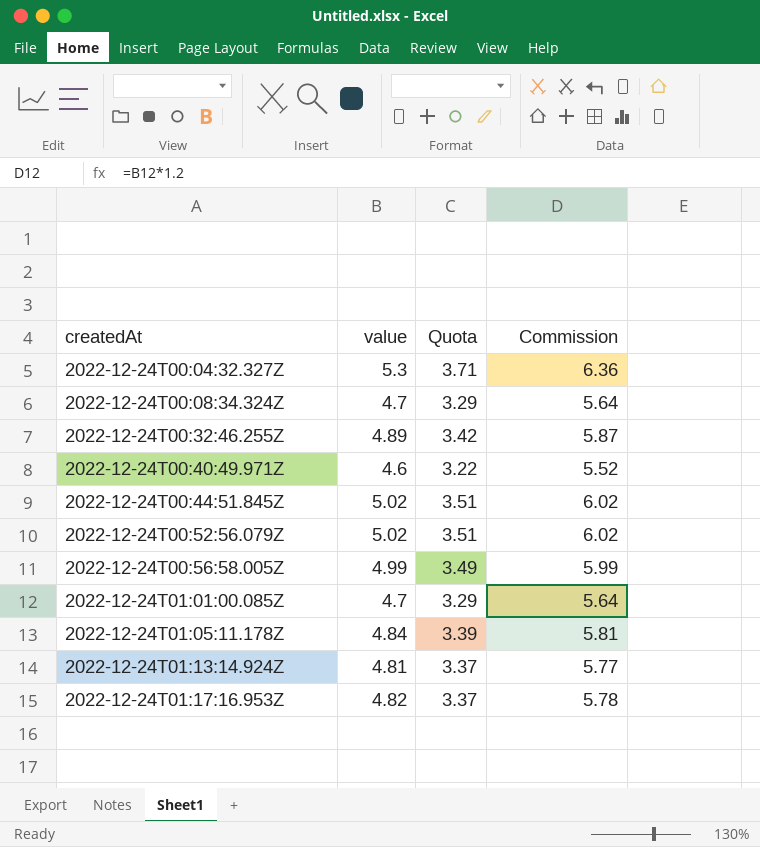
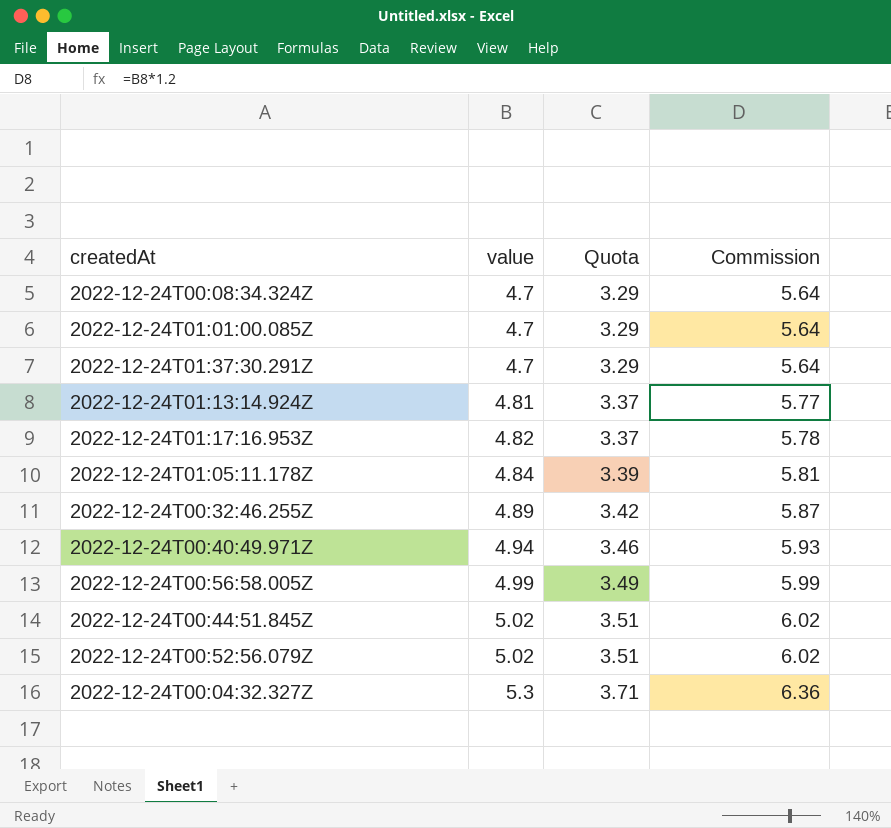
row order: createdAt ascending -> value ascending
row 2022-12-24T01:37:30.291Z: none -> 4.7 | 3.29 | 5.64
2022-12-24T00:40:49.971Z | value: 4.6 -> 4.94
2022-12-24T00:40:49.971Z | Quota: 3.22 -> 3.46
2022-12-24T00:40:49.971Z | Commission: 5.52 -> 5.93

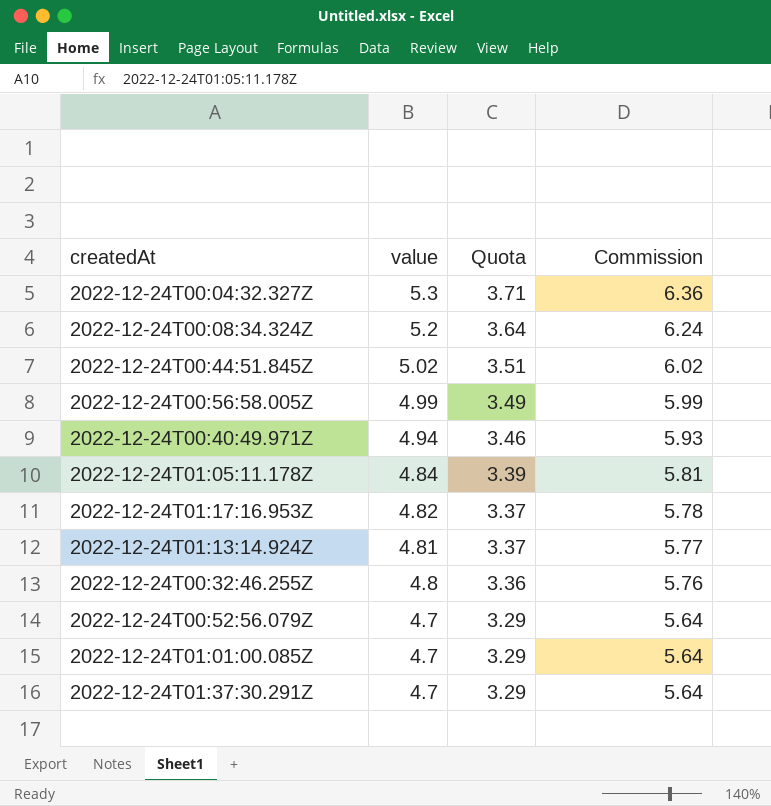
row order: value ascending -> value descending
2022-12-24T00:08:34.324Z | value: 4.7 -> 5.2
2022-12-24T00:08:34.324Z | Quota: 3.29 -> 3.64
2022-12-24T00:08:34.324Z | Commission: 5.64 -> 6.24
2022-12-24T00:32:46.255Z | value: 4.89 -> 4.8
2022-12-24T00:32:46.255Z | Quota: 3.42 -> 3.36
2022-12-24T00:32:46.255Z | Commission: 5.87 -> 5.76
2022-12-24T00:52:56.079Z | value: 5.02 -> 4.7
2022-12-24T00:52:56.079Z | Quota: 3.51 -> 3.29
2022-12-24T00:52:56.079Z | Commission: 6.02 -> 5.64

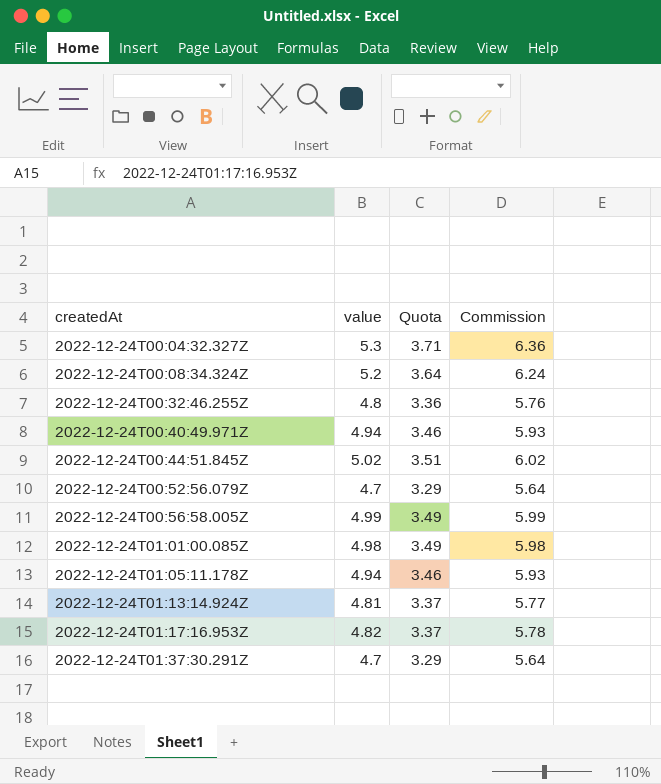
row order: value descending -> createdAt ascending
2022-12-24T01:01:00.085Z | value: 4.7 -> 4.98
2022-12-24T01:01:00.085Z | Quota: 3.29 -> 3.49
2022-12-24T01:01:00.085Z | Commission: 5.64 -> 5.98
2022-12-24T01:05:11.178Z | value: 4.84 -> 4.94
2022-12-24T01:05:11.178Z | Quota: 3.39 -> 3.46
2022-12-24T01:05:11.178Z | Commission: 5.81 -> 5.93

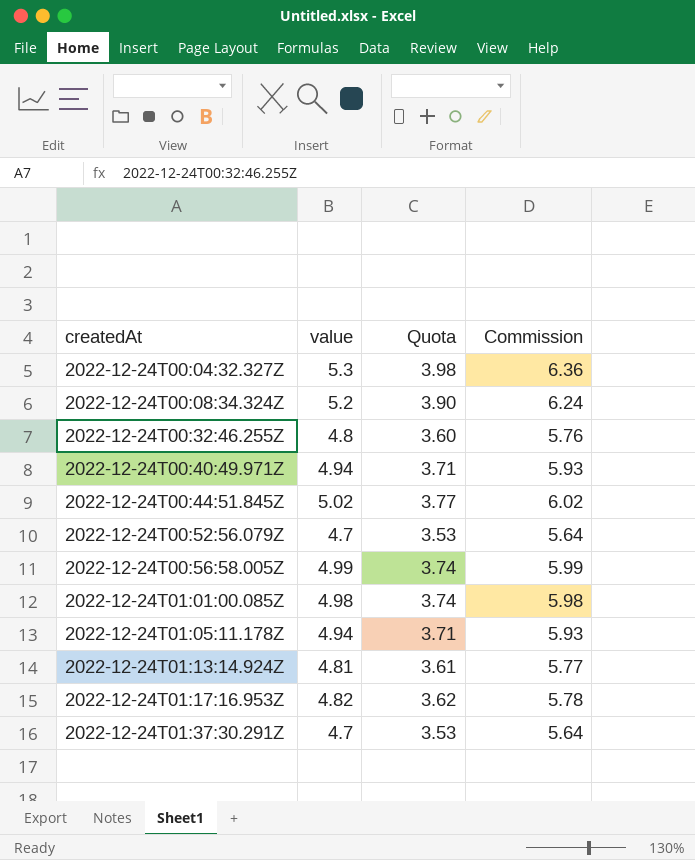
column Quota | formula: [value] * 0.7 -> [value] * 0.75

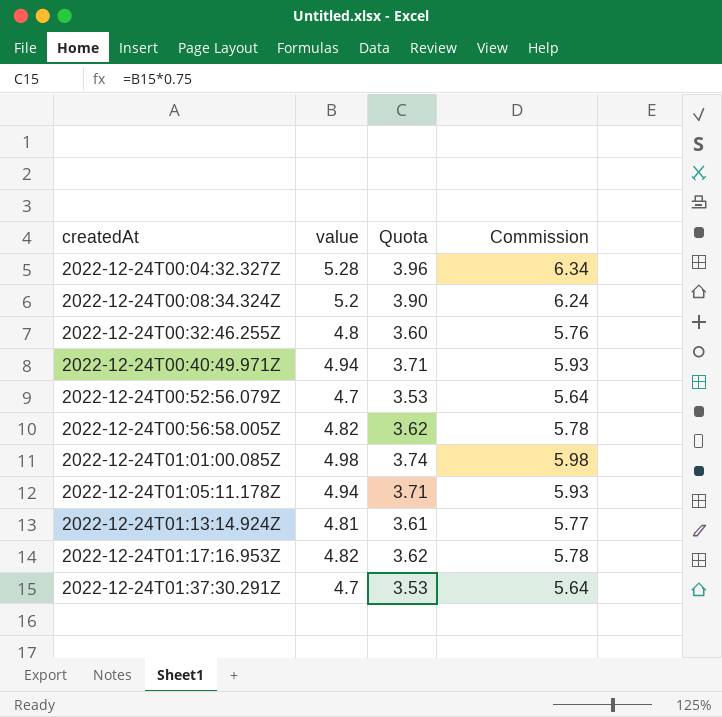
row 2022-12-24T00:44:51.845Z: 5.02 | 3.77 | 6.02 -> none
2022-12-24T00:04:32.327Z | value: 5.3 -> 5.28
2022-12-24T00:04:32.327Z | Quota: 3.98 -> 3.96
2022-12-24T00:04:32.327Z | Commission: 6.36 -> 6.34
2022-12-24T00:56:58.005Z | value: 4.99 -> 4.82
2022-12-24T00:56:58.005Z | Quota: 3.74 -> 3.62
2022-12-24T00:56:58.005Z | Commission: 5.99 -> 5.78

